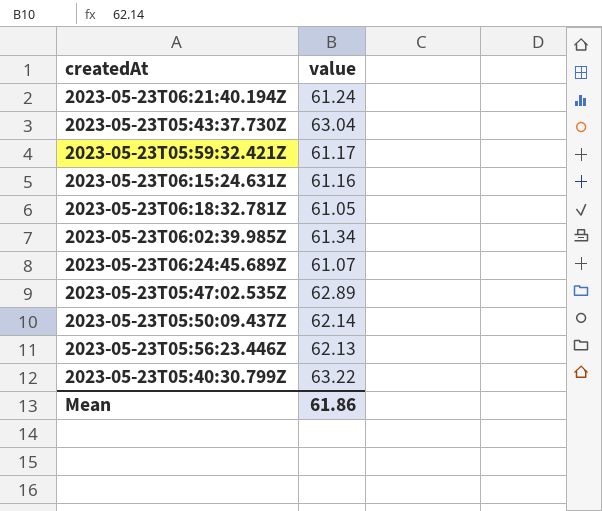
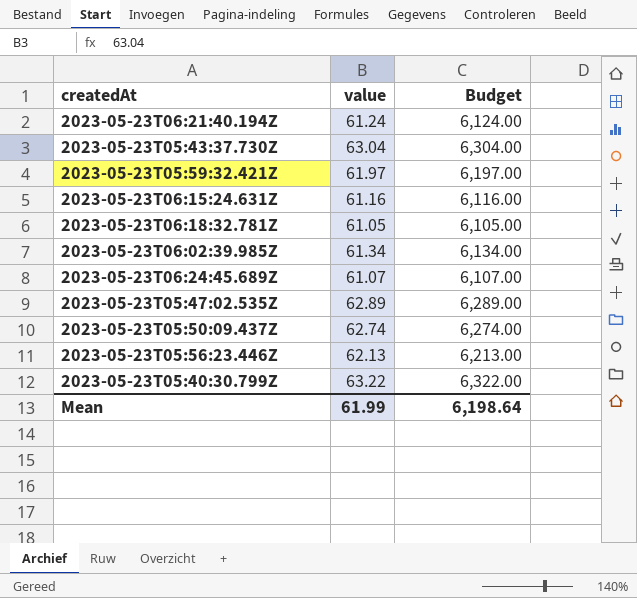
column Budget | formula: none -> [value] * 100
2023-05-23T05:59:32.421Z | value: 61.17 -> 61.97
2023-05-23T05:50:09.437Z | value: 62.14 -> 62.74
Mean | value: 61.86 -> 61.99

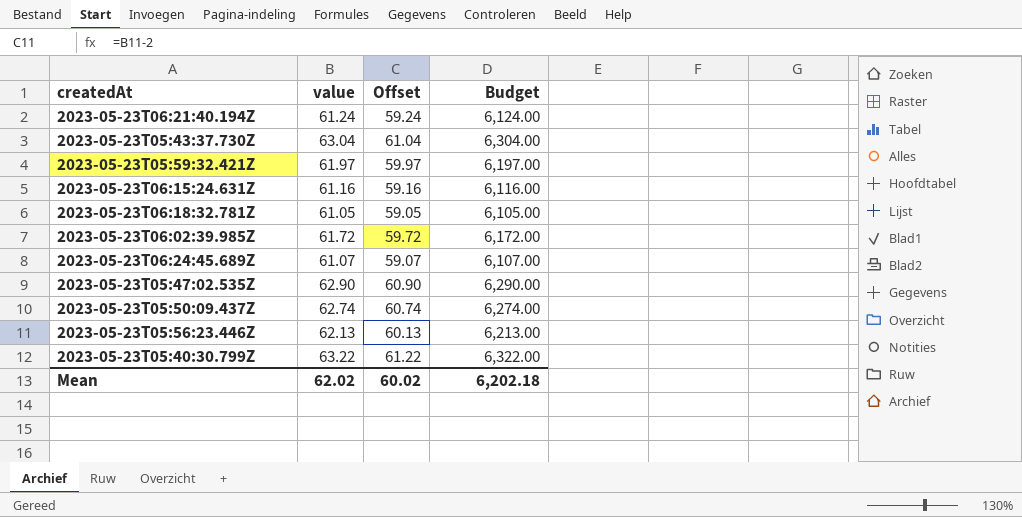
column Offset | formula: none -> [value] - 2
2023-05-23T06:02:39.985Z | value: 61.34 -> 61.72
2023-05-23T06:02:39.985Z | Budget: 6,134.00 -> 6,172.00
2023-05-23T05:47:02.535Z | value: 62.89 -> 62.90
2023-05-23T05:47:02.535Z | Budget: 6,289.00 -> 6,290.00
Mean | value: 61.99 -> 62.02
Mean | Budget: 6,198.64 -> 6,202.18

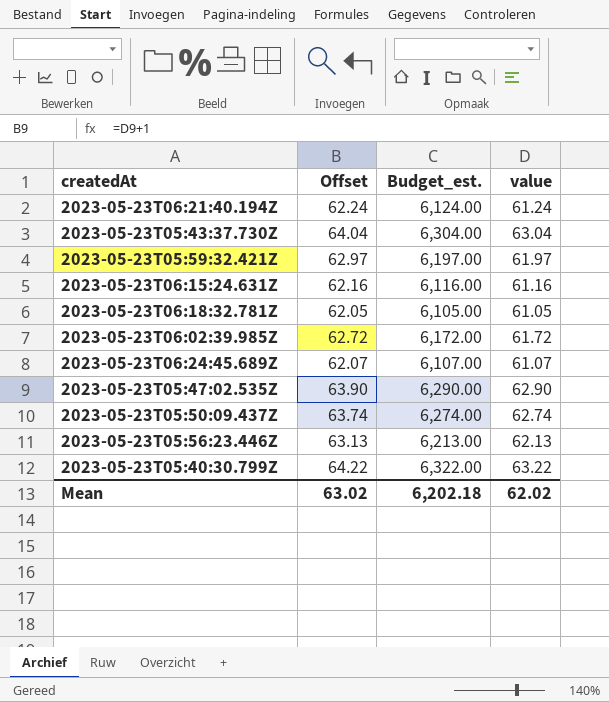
column Offset | formula: [value] - 2 -> [value] + 1
column name: Budget -> Budget_est.
column value | position: 2 -> 4
Mean | Offset: 60.02 -> 63.02

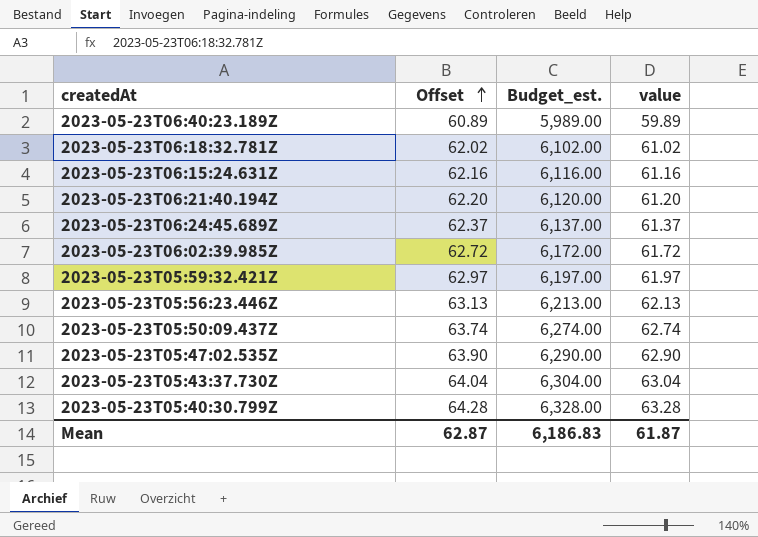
row order: none -> Offset ascending
row 2023-05-23T06:40:23.189Z: none -> 60.89 | 5,989.00 | 59.89
2023-05-23T06:18:32.781Z | Offset: 62.05 -> 62.02
2023-05-23T06:18:32.781Z | Budget_est.: 6,105.00 -> 6,102.00
2023-05-23T06:18:32.781Z | value: 61.05 -> 61.02
2023-05-23T06:21:40.194Z | Offset: 62.24 -> 62.20
2023-05-23T06:21:40.194Z | Budget_est.: 6,124.00 -> 6,120.00
2023-05-23T06:21:40.194Z | value: 61.24 -> 61.20
2023-05-23T06:24:45.689Z | Offset: 62.07 -> 62.37
2023-05-23T06:24:45.689Z | Budget_est.: 6,107.00 -> 6,137.00
2023-05-23T06:24:45.689Z | value: 61.07 -> 61.37
2023-05-23T05:40:30.799Z | Offset: 64.22 -> 64.28
2023-05-23T05:40:30.799Z | Budget_est.: 6,322.00 -> 6,328.00
2023-05-23T05:40:30.799Z | value: 63.22 -> 63.28
Mean | Offset: 63.02 -> 62.87
Mean | Budget_est.: 6,202.18 -> 6,186.83
Mean | value: 62.02 -> 61.87

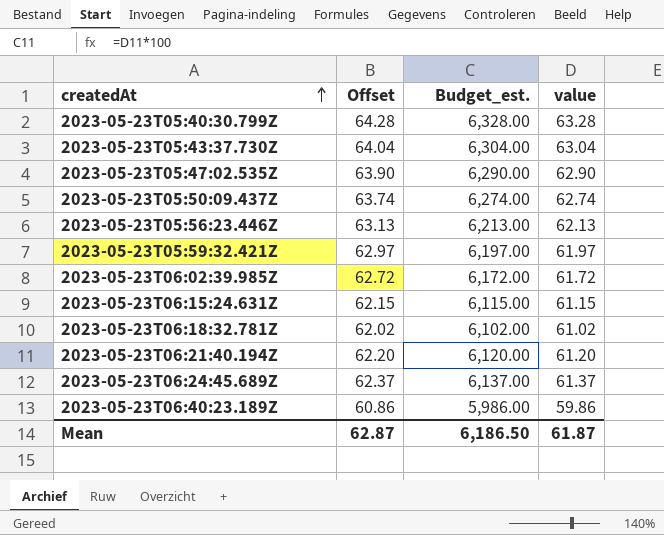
row order: Offset ascending -> createdAt ascending
2023-05-23T06:15:24.631Z | Offset: 62.16 -> 62.15
2023-05-23T06:15:24.631Z | Budget_est.: 6,116.00 -> 6,115.00
2023-05-23T06:15:24.631Z | value: 61.16 -> 61.15
2023-05-23T06:40:23.189Z | Offset: 60.89 -> 60.86
2023-05-23T06:40:23.189Z | Budget_est.: 5,989.00 -> 5,986.00
2023-05-23T06:40:23.189Z | value: 59.89 -> 59.86
Mean | Budget_est.: 6,186.83 -> 6,186.50

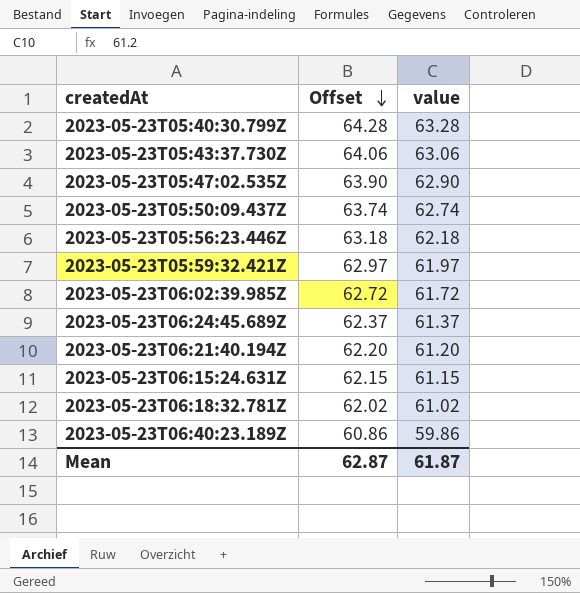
row order: createdAt ascending -> Offset descending
column Budget_est. | formula: [value] * 100 -> none
2023-05-23T05:43:37.730Z | Offset: 64.04 -> 64.06
2023-05-23T05:43:37.730Z | value: 63.04 -> 63.06
2023-05-23T05:56:23.446Z | Offset: 63.13 -> 63.18
2023-05-23T05:56:23.446Z | value: 62.13 -> 62.18

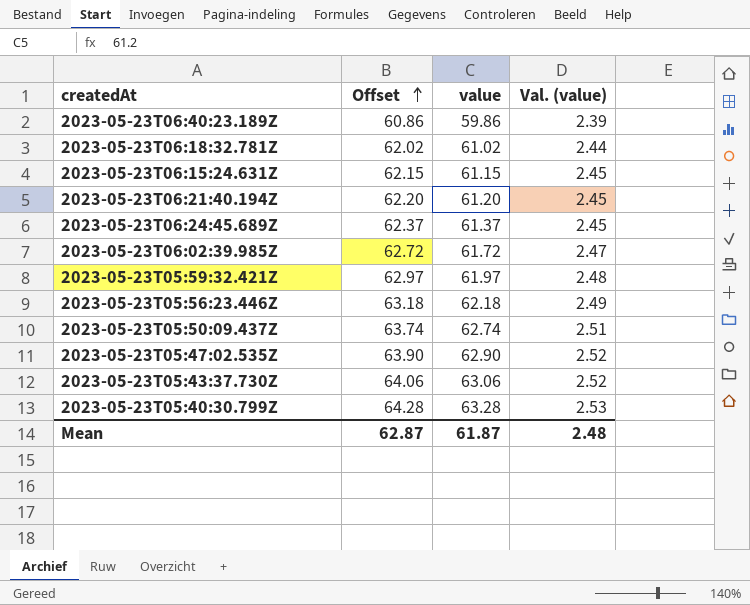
row order: Offset descending -> Offset ascending
column Val. (value) | formula: none -> [value] * 0.04

